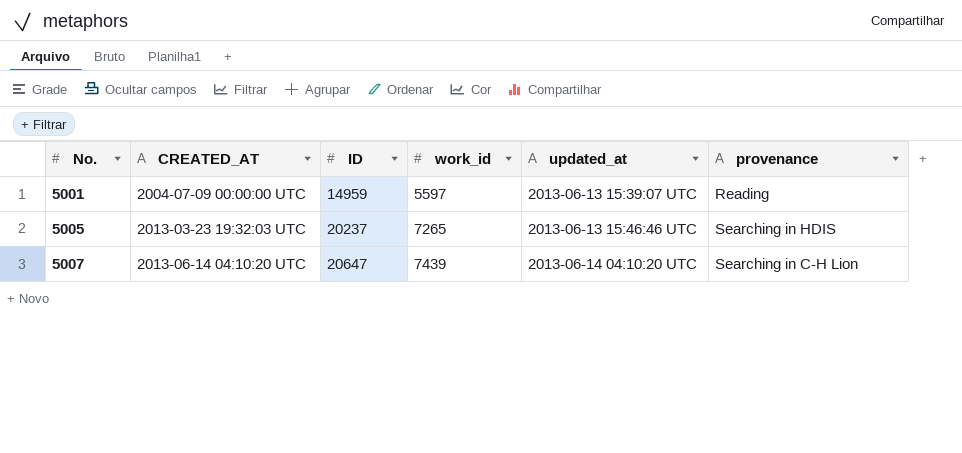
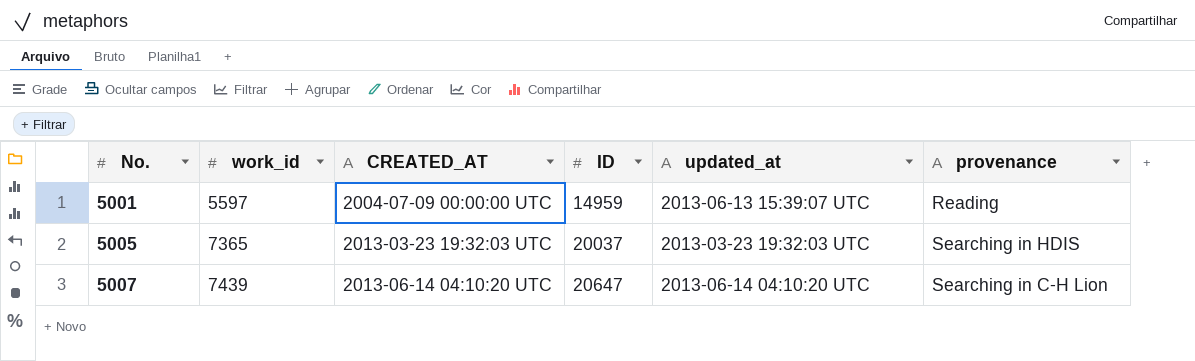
column work_id | position: 4 -> 2
5005 | work_id: 7265 -> 7365
5005 | ID: 20237 -> 20037
5005 | updated_at: 2013-06-13 15:46:46 UTC -> 2013-03-23 19:32:03 UTC

